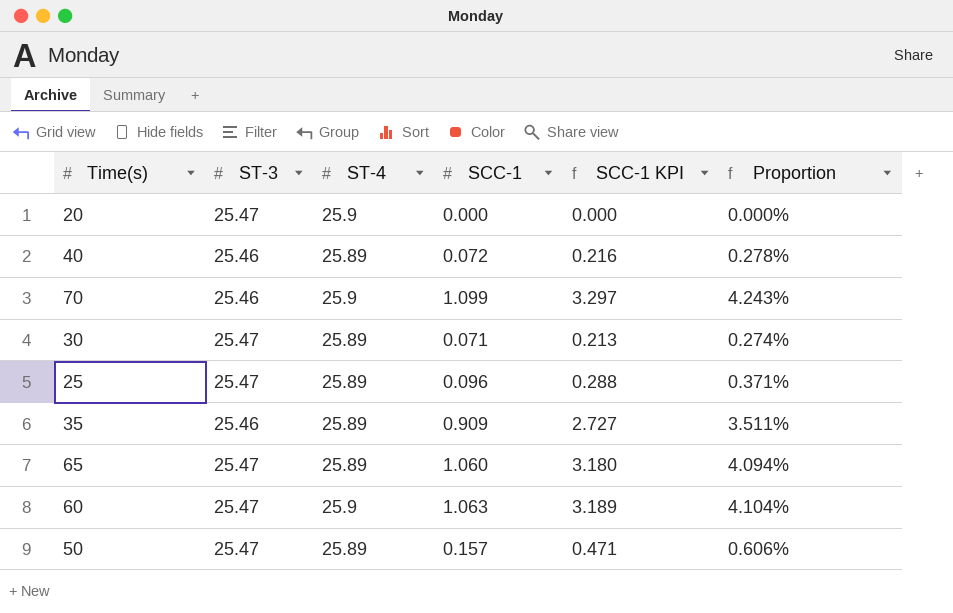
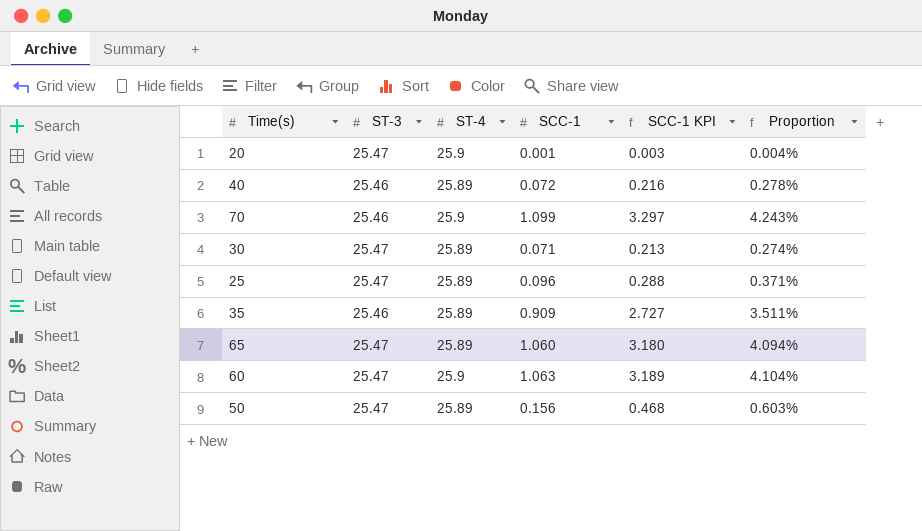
20 | SCC-1: 0.000 -> 0.001
20 | SCC-1 KPI: 0.000 -> 0.003
20 | Proportion: 0.000% -> 0.004%
50 | SCC-1: 0.157 -> 0.156
50 | SCC-1 KPI: 0.471 -> 0.468
50 | Proportion: 0.606% -> 0.603%

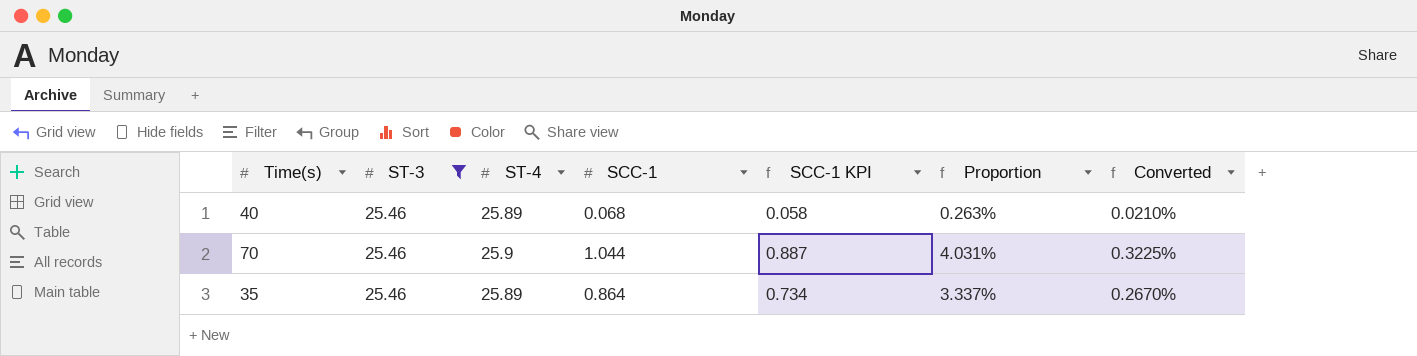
filter: none -> ST-3 = 25.46
column SCC-1 KPI | formula: [SCC-1] * 3 -> [SCC-1] * 0.85
column Converted | formula: none -> [Proportion] * 0.08
40 | SCC-1: 0.072 -> 0.068
40 | Proportion: 0.278% -> 0.263%
70 | SCC-1: 1.099 -> 1.044
70 | Proportion: 4.243% -> 4.031%
35 | SCC-1: 0.909 -> 0.864
35 | Proportion: 3.511% -> 3.337%

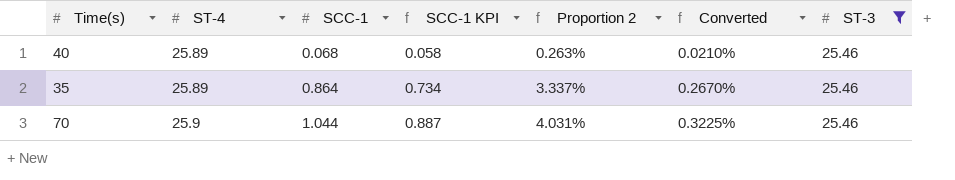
row order: none -> ST-4 ascending
column name: Proportion -> Proportion 2
column ST-3 | position: 2 -> 7

